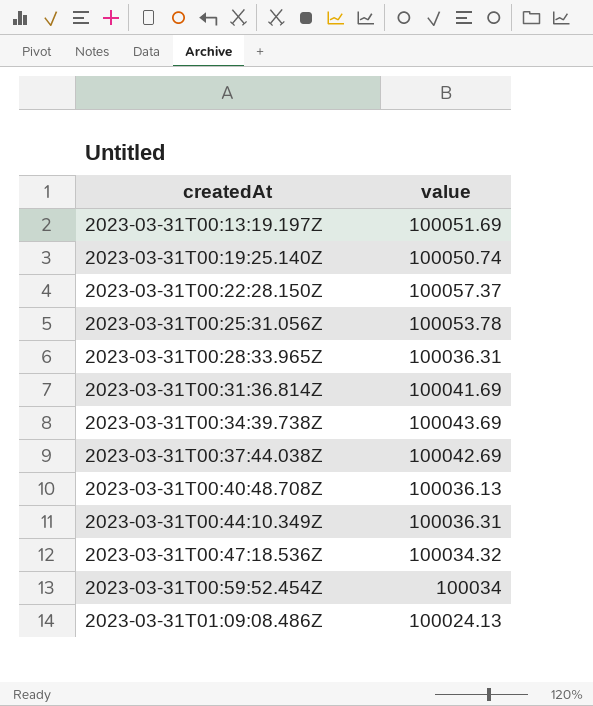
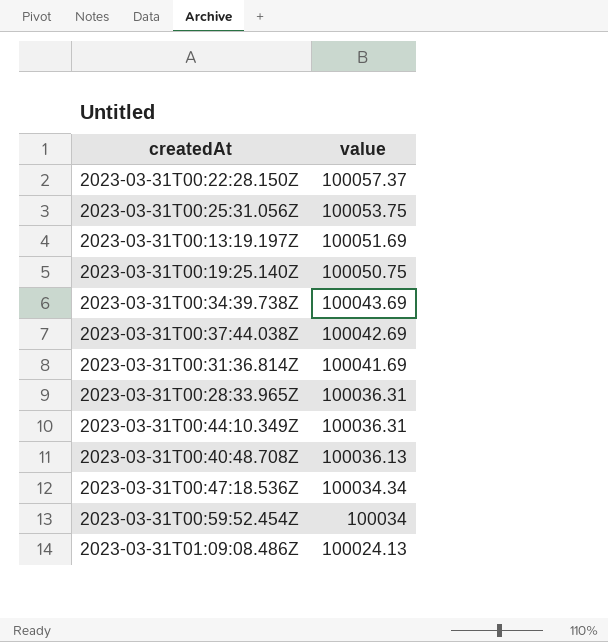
row order: createdAt ascending -> value descending
2023-03-31T00:25:31.056Z | value: 100053.78 -> 100053.75
2023-03-31T00:19:25.140Z | value: 100050.74 -> 100050.75
2023-03-31T00:47:18.536Z | value: 100034.32 -> 100034.34

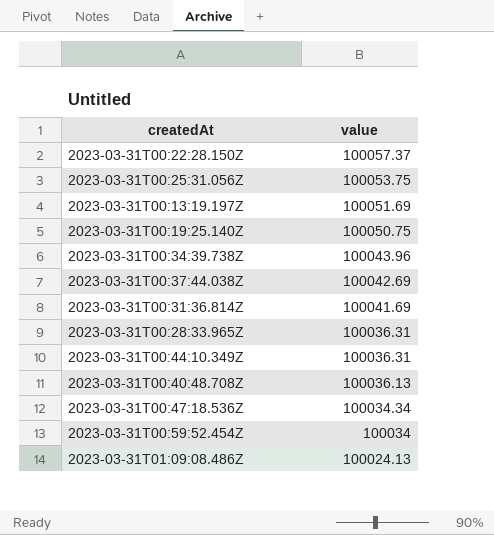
2023-03-31T00:34:39.738Z | value: 100043.69 -> 100043.96

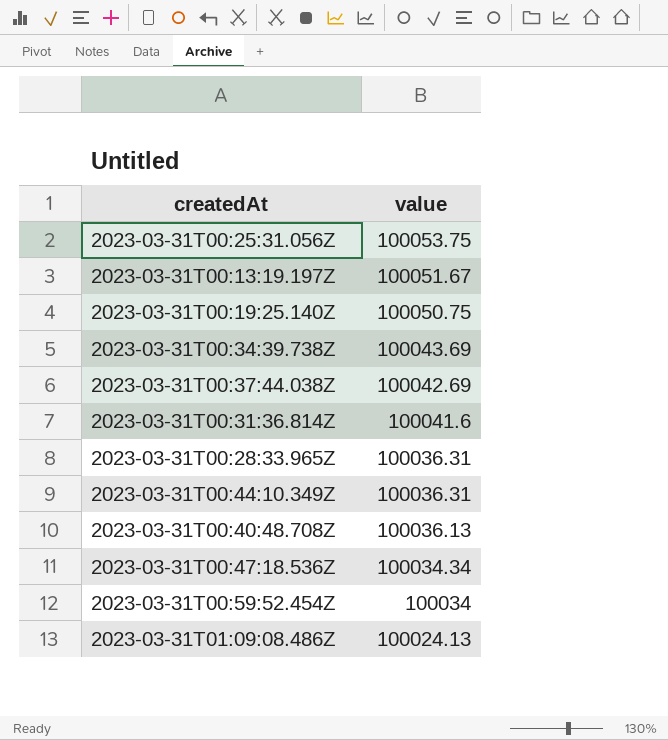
row 2023-03-31T00:22:28.150Z: 100057.37 -> none
2023-03-31T00:13:19.197Z | value: 100051.69 -> 100051.67
2023-03-31T00:34:39.738Z | value: 100043.96 -> 100043.69
2023-03-31T00:31:36.814Z | value: 100041.69 -> 100041.6

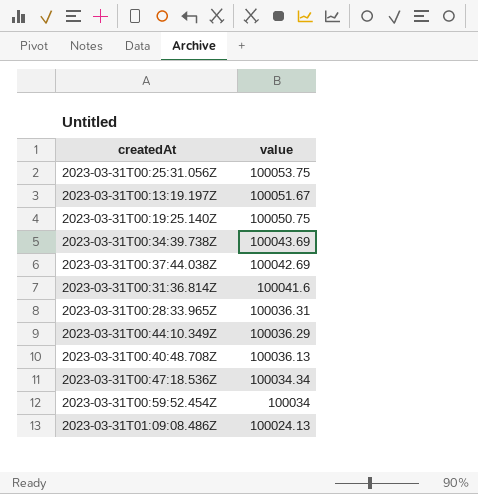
2023-03-31T00:44:10.349Z | value: 100036.31 -> 100036.29

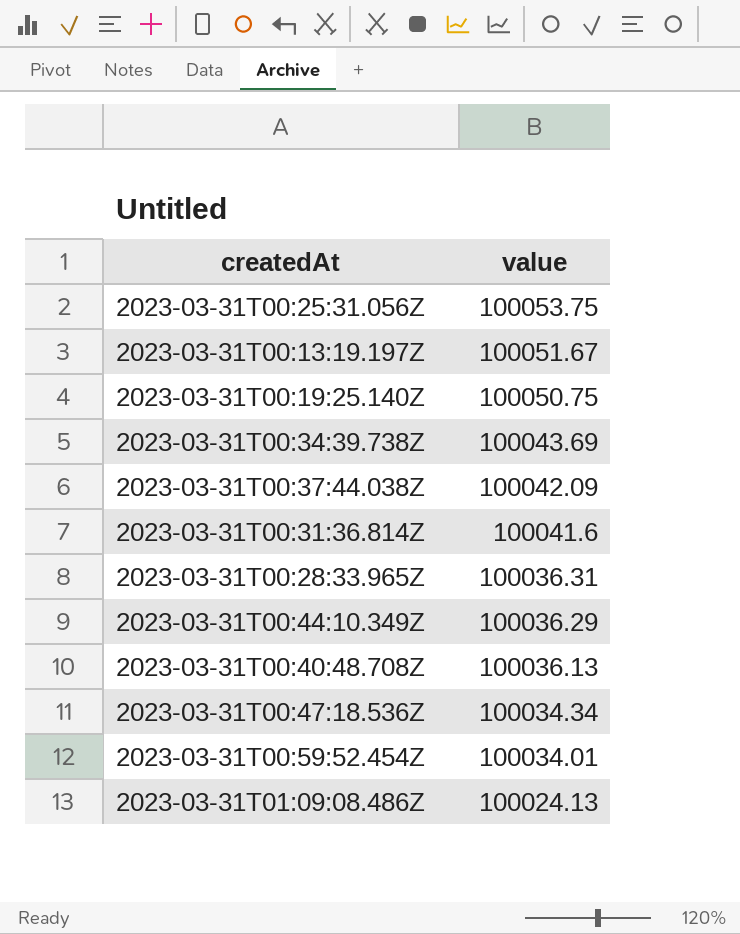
2023-03-31T00:37:44.038Z | value: 100042.69 -> 100042.09
2023-03-31T00:59:52.454Z | value: 100034 -> 100034.01

